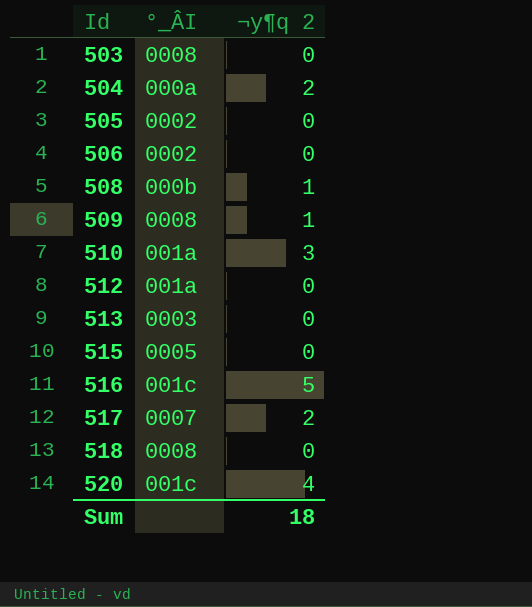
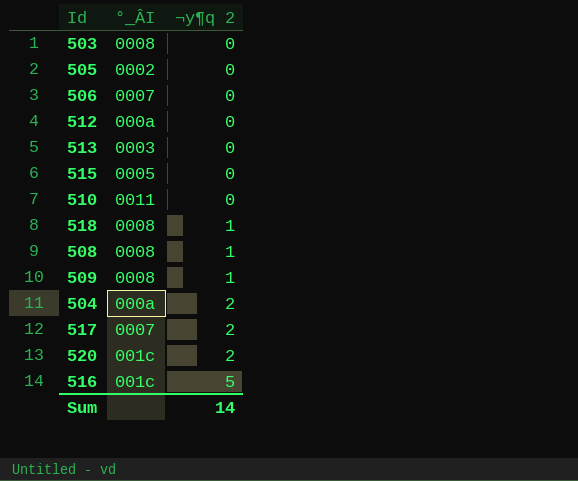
row order: Id ascending -> ¬y¶q 2 ascending
506 | °_ÂI: 0002 -> 0007
512 | °_ÂI: 001a -> 000a
510 | °_ÂI: 001a -> 0011
510 | ¬y¶q 2: 3 -> 0
518 | ¬y¶q 2: 0 -> 1
508 | °_ÂI: 000b -> 0008
520 | ¬y¶q 2: 4 -> 2
Sum | ¬y¶q 2: 18 -> 14

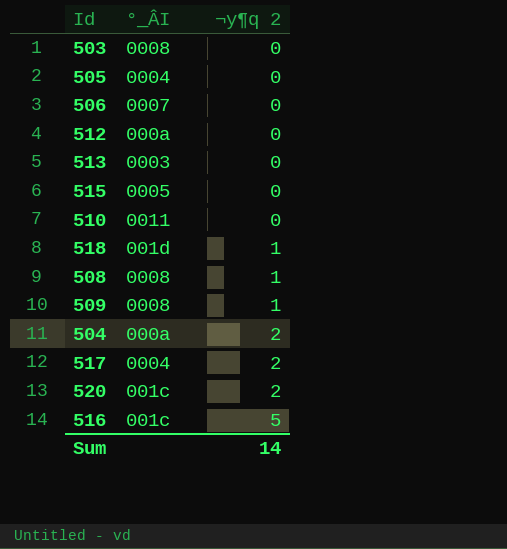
505 | °_ÂI: 0002 -> 0004
518 | °_ÂI: 0008 -> 001d
517 | °_ÂI: 0007 -> 0004

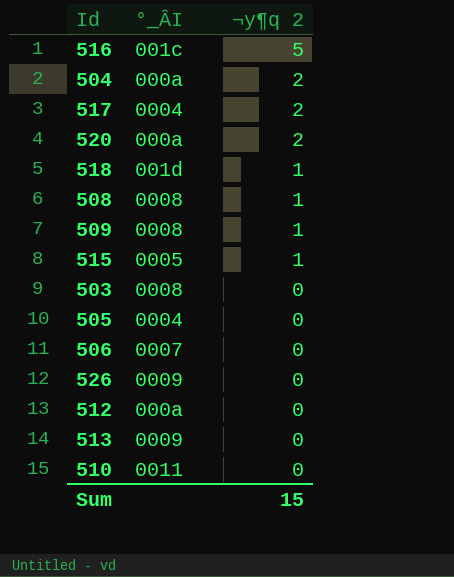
row order: ¬y¶q 2 ascending -> ¬y¶q 2 descending
520 | °_ÂI: 001c -> 000a
515 | ¬y¶q 2: 0 -> 1
row 526: none -> 0009 | 0
513 | °_ÂI: 0003 -> 0009
Sum | ¬y¶q 2: 14 -> 15

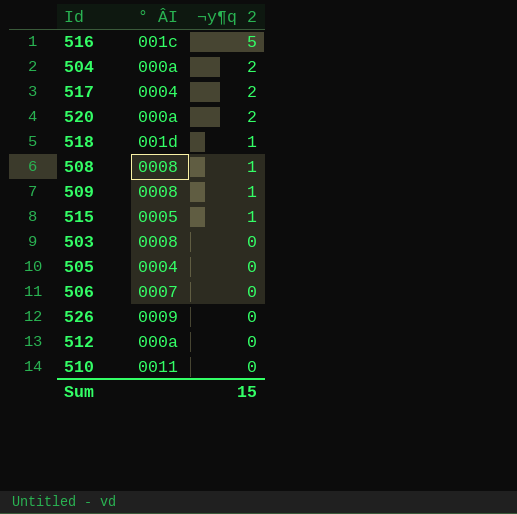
column name: °_ÂI -> ° ÂI
row 513: 0009 | 0 -> none

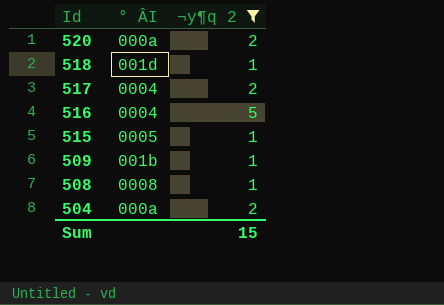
filter: none -> ¬y¶q 2 != 0
row order: ¬y¶q 2 descending -> Id descending
516 | ° ÂI: 001c -> 0004
509 | ° ÂI: 0008 -> 001b

